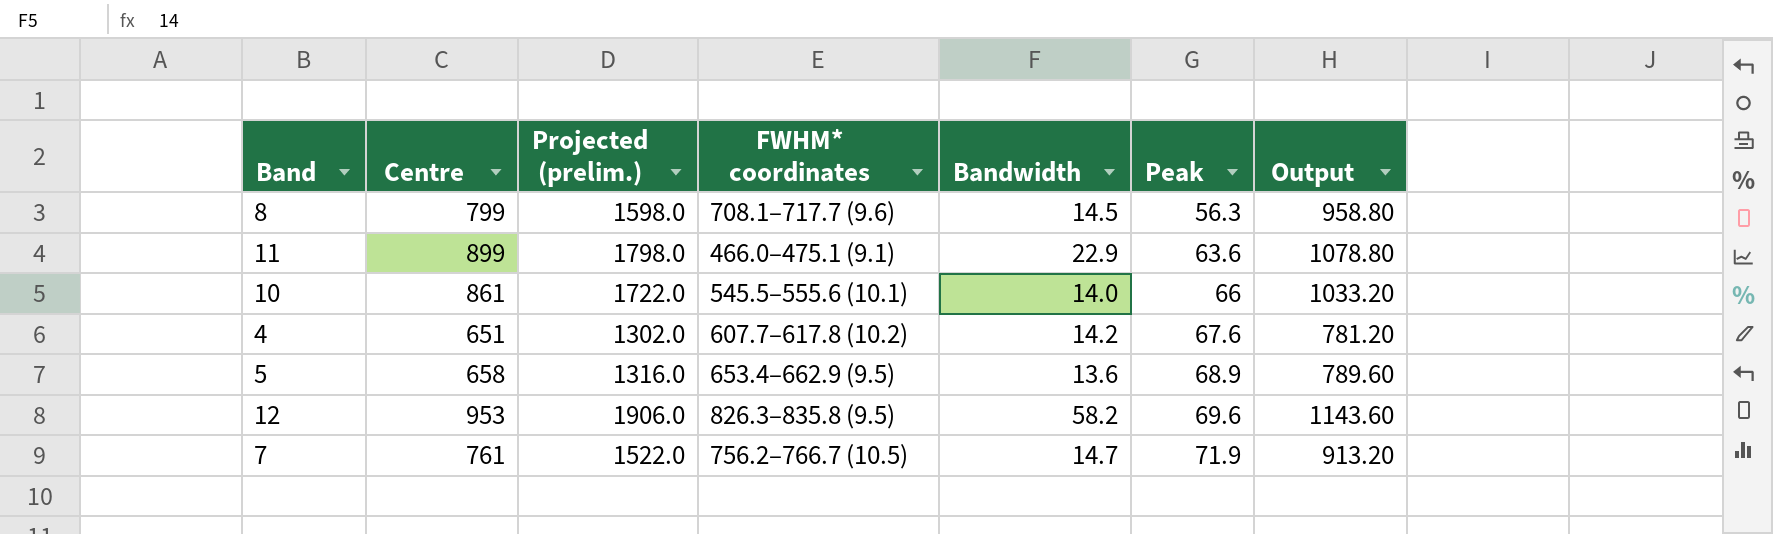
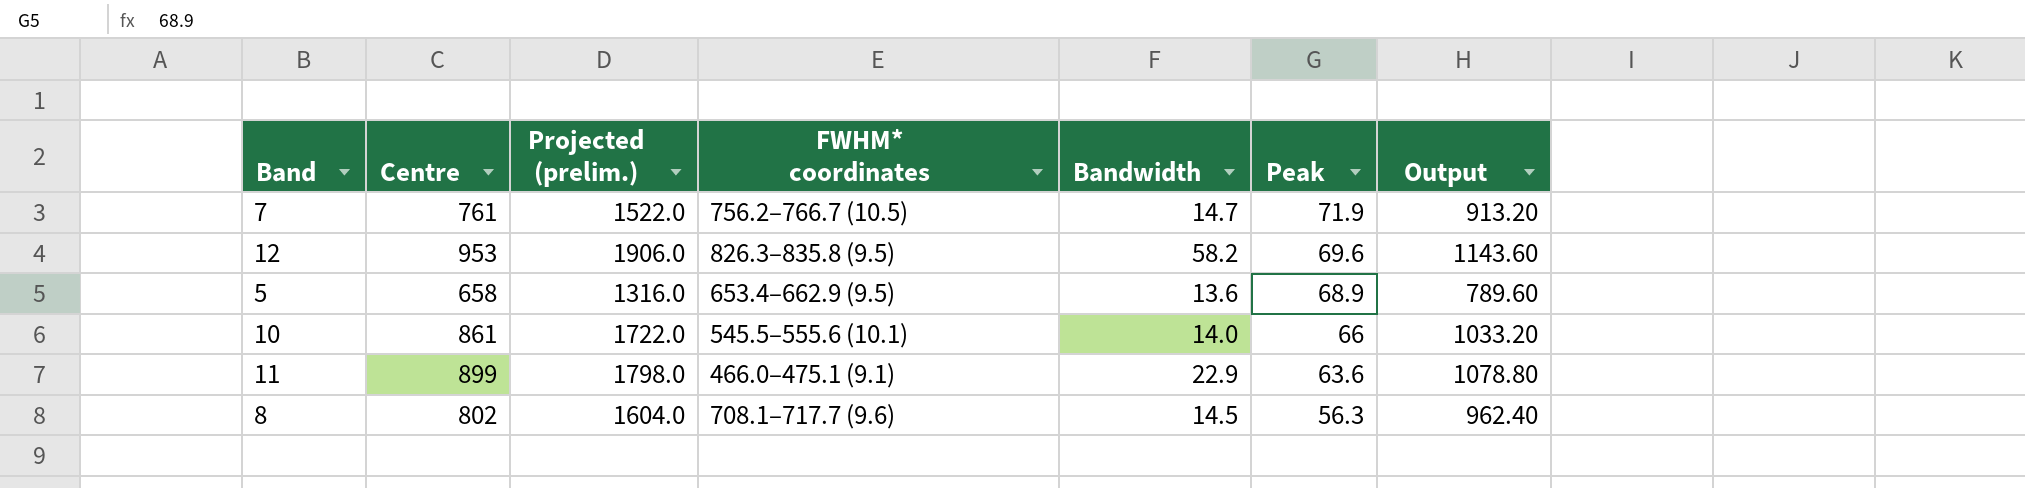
row order: Peak ascending -> Peak descending
row 4: 651 | 1302.0 | 607.7–617.8 (10.2) | 14.2 | 67.6 | 781.20 -> none
8 | Centre: 799 -> 802
8 | Projected (prelim.): 1598.0 -> 1604.0
8 | Output: 958.80 -> 962.40

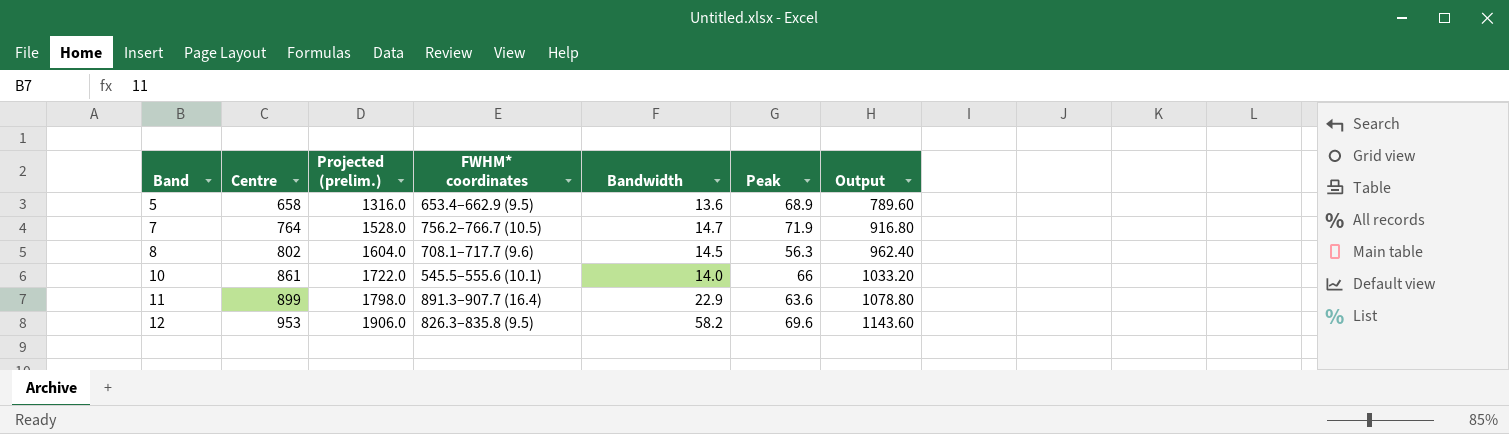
row order: Peak descending -> Band ascending
7 | Centre: 761 -> 764
7 | Projected (prelim.): 1522.0 -> 1528.0
7 | Output: 913.20 -> 916.80
11 | FWHM* coordinates: 466.0–475.1 (9.1) -> 891.3–907.7 (16.4)

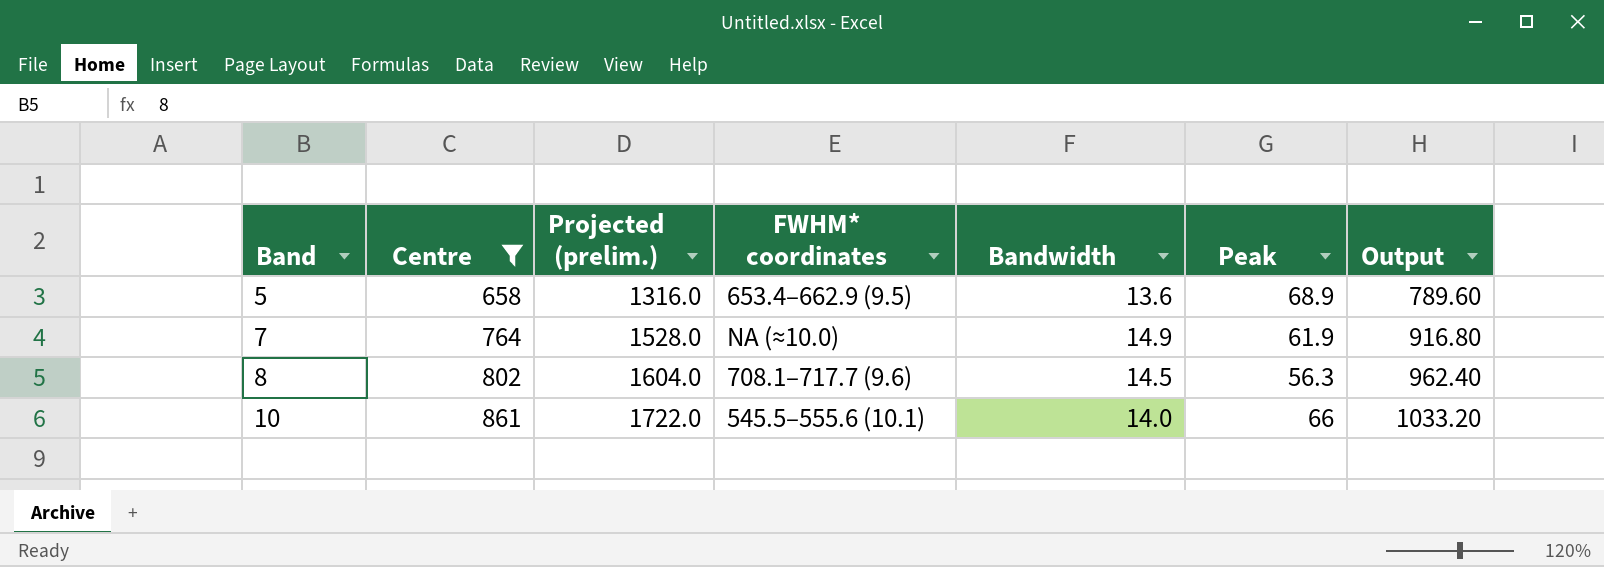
filter: none -> Centre <= 861
7 | FWHM* coordinates: 756.2–766.7 (10.5) -> NA (≈10.0)
7 | Bandwidth: 14.7 -> 14.9
7 | Peak: 71.9 -> 61.9

